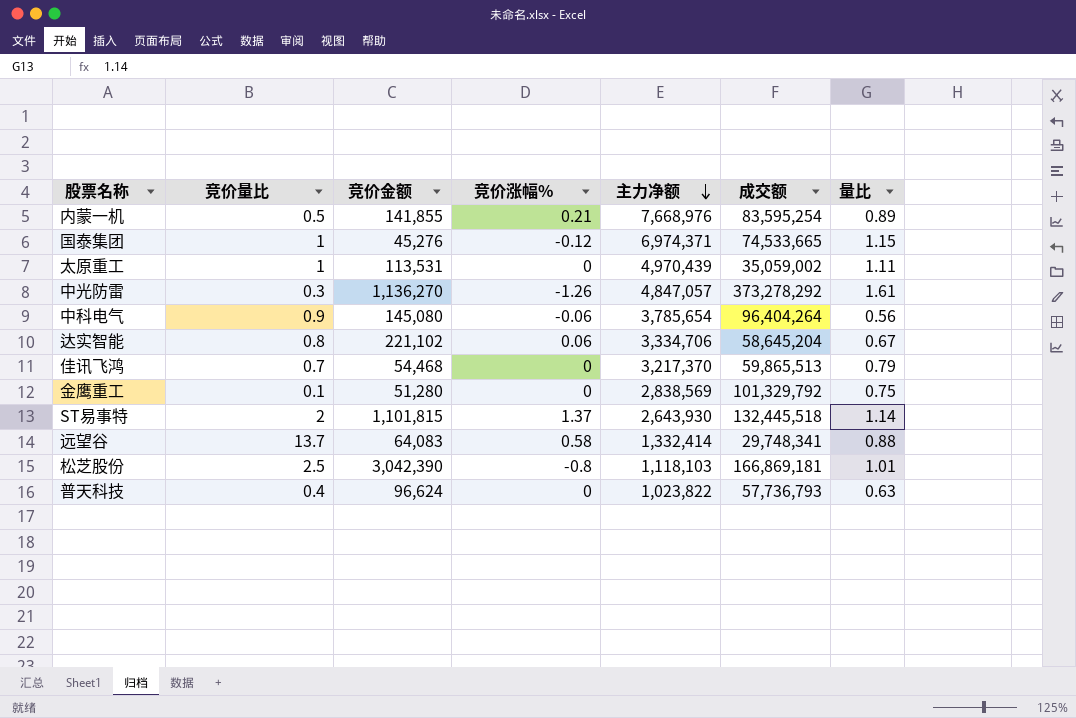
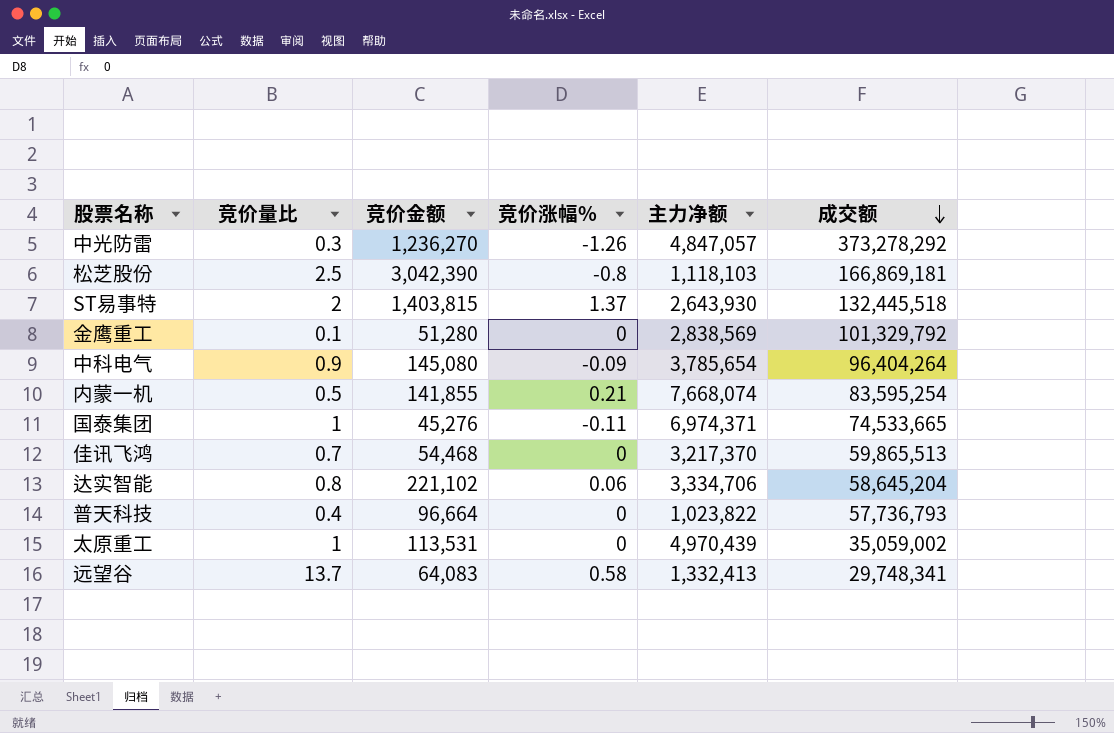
row order: 主力净额 descending -> 成交额 descending
column 量比 | position: 7 -> none
中光防雷 | 竞价金额: 1,136,270 -> 1,236,270
ST易事特 | 竞价金额: 1,101,815 -> 1,403,815
中科电气 | 竞价涨幅%: -0.06 -> -0.09
内蒙一机 | 主力净额: 7,668,976 -> 7,668,074
国泰集团 | 竞价涨幅%: -0.12 -> -0.11
普天科技 | 竞价金额: 96,624 -> 96,664
远望谷 | 主力净额: 1,332,414 -> 1,332,413

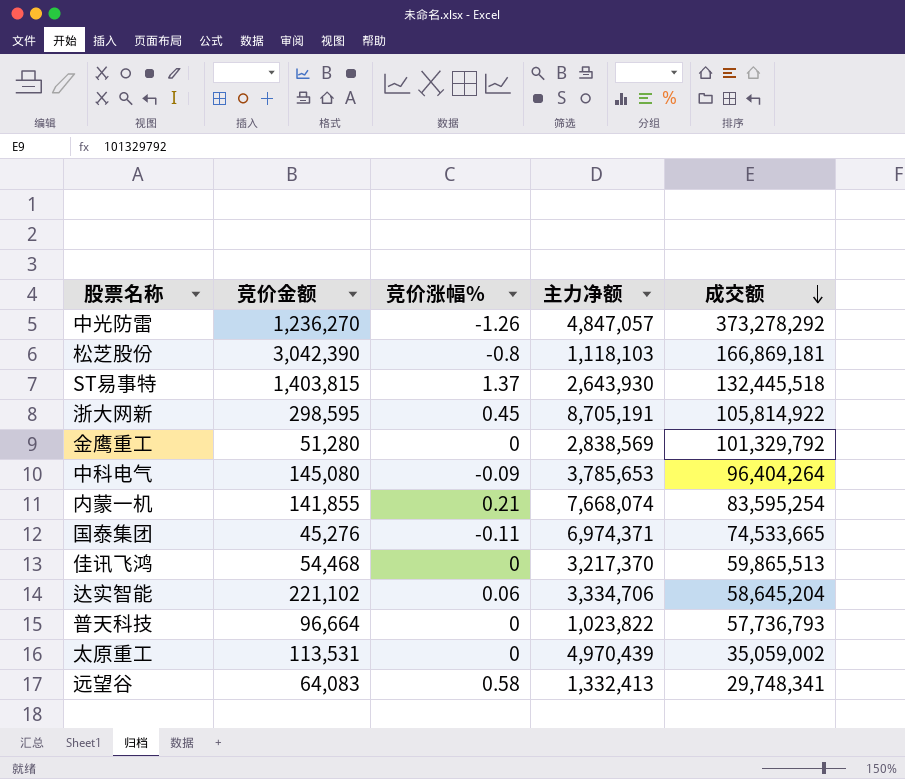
column 竞价量比 | position: 2 -> none
row 浙大网新: none -> 298,595 | 0.45 | 8,705,191 | 105,814,922
中科电气 | 主力净额: 3,785,654 -> 3,785,653

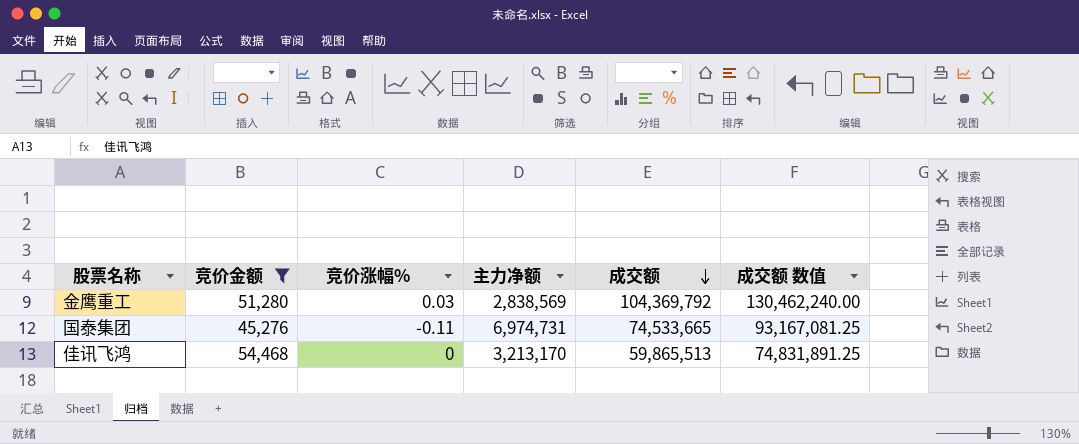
filter: none -> 竞价金额 <= 54,468
column 成交额 数值 | formula: none -> [成交额] * 1.25
金鹰重工 | 竞价涨幅%: 0 -> 0.03
金鹰重工 | 成交额: 101,329,792 -> 104,369,792
国泰集团 | 主力净额: 6,974,371 -> 6,974,731
佳讯飞鸿 | 主力净额: 3,217,370 -> 3,213,170

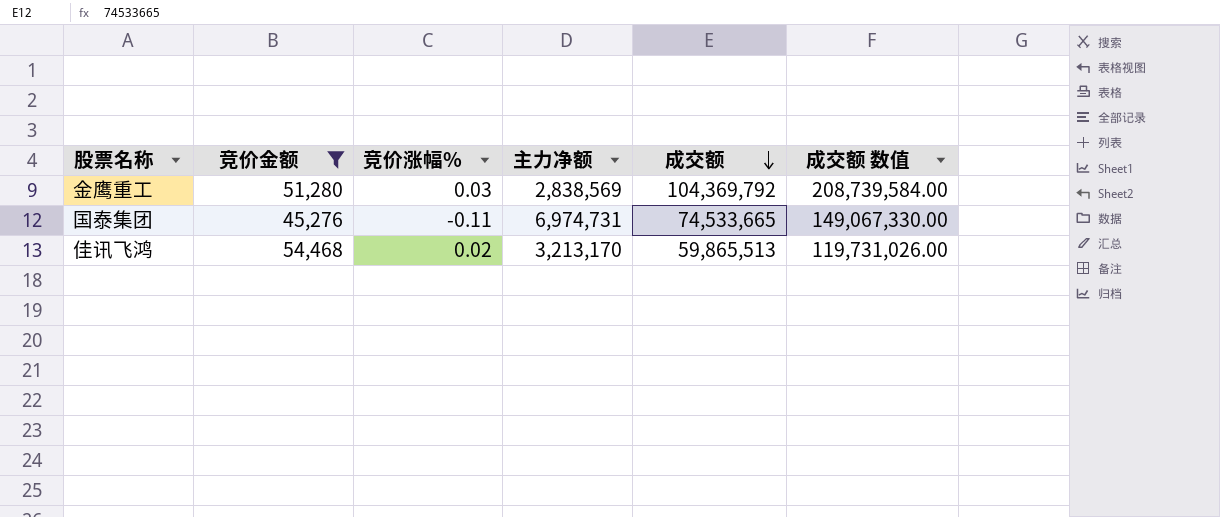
column 成交额 数值 | formula: [成交额] * 1.25 -> [成交额] * 2
佳讯飞鸿 | 竞价涨幅%: 0 -> 0.02

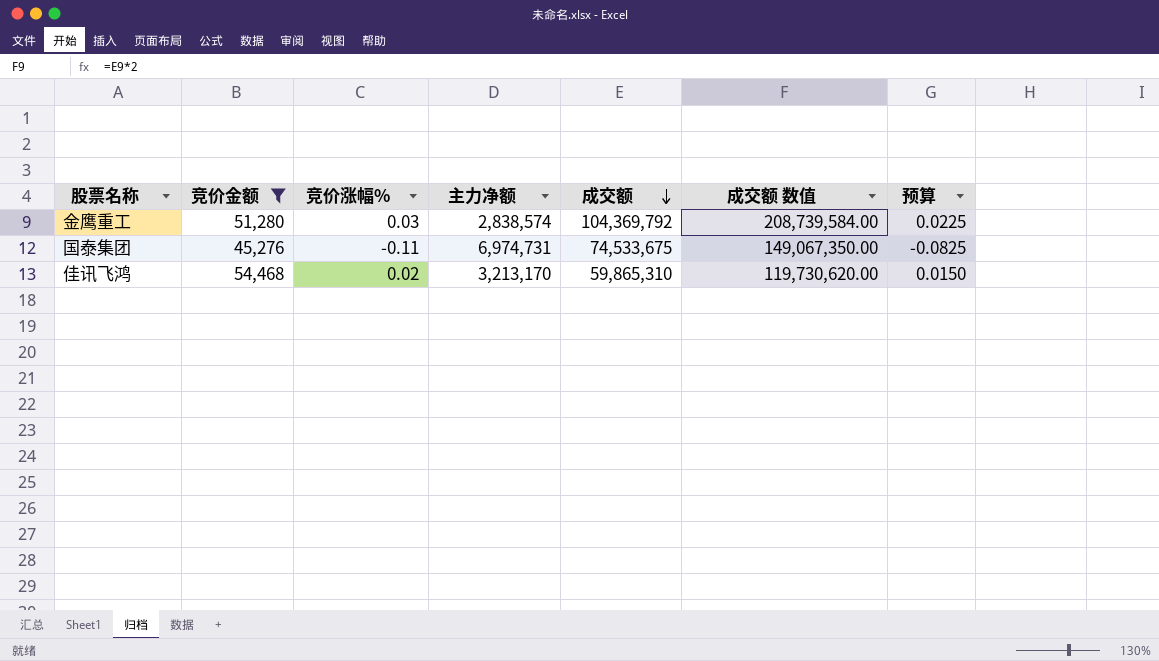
column 预算 | formula: none -> [竞价涨幅%] * 0.75
金鹰重工 | 主力净额: 2,838,569 -> 2,838,574
国泰集团 | 成交额: 74,533,665 -> 74,533,675
国泰集团 | 成交额 数值: 149,067,330.00 -> 149,067,350.00
佳讯飞鸿 | 成交额: 59,865,513 -> 59,865,310
佳讯飞鸿 | 成交额 数值: 119,731,026.00 -> 119,730,620.00

